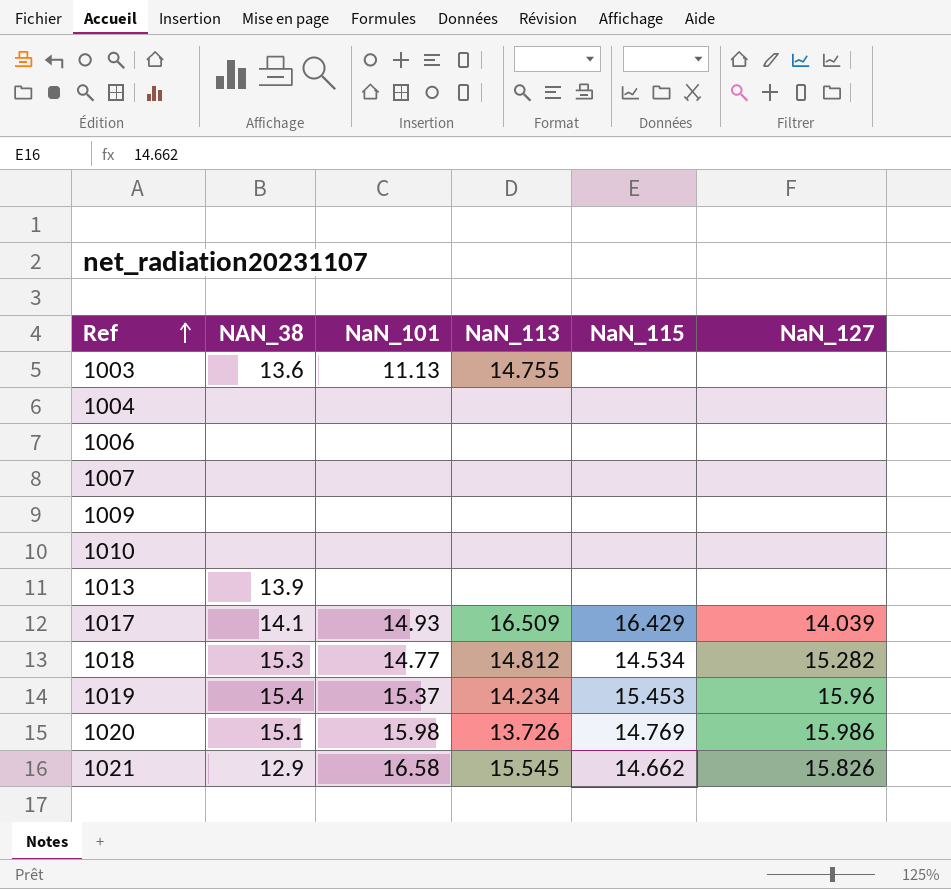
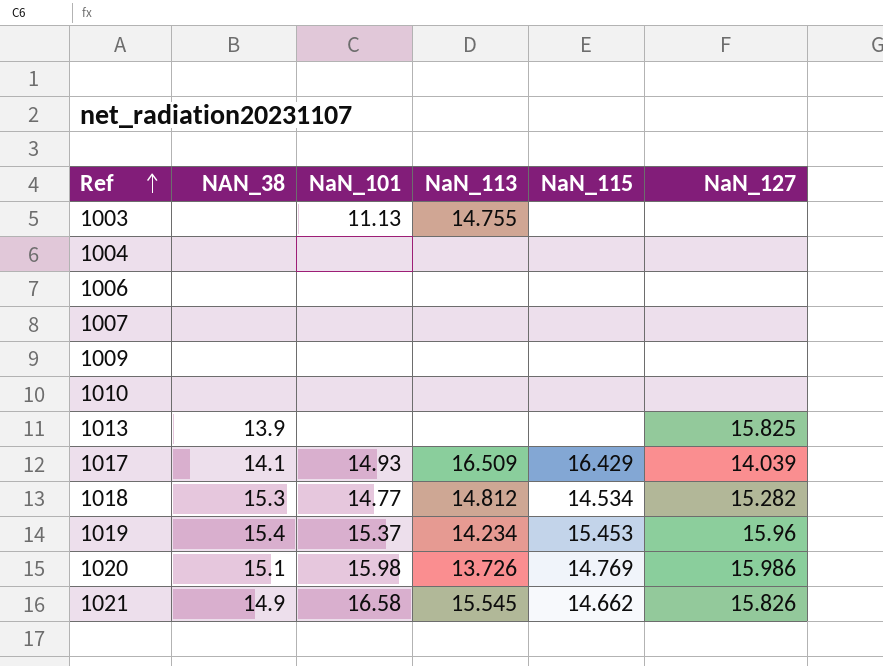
1003 | NAN_38: 13.6 -> none
1013 | NaN_127: none -> 15.825
1021 | NAN_38: 12.9 -> 14.9

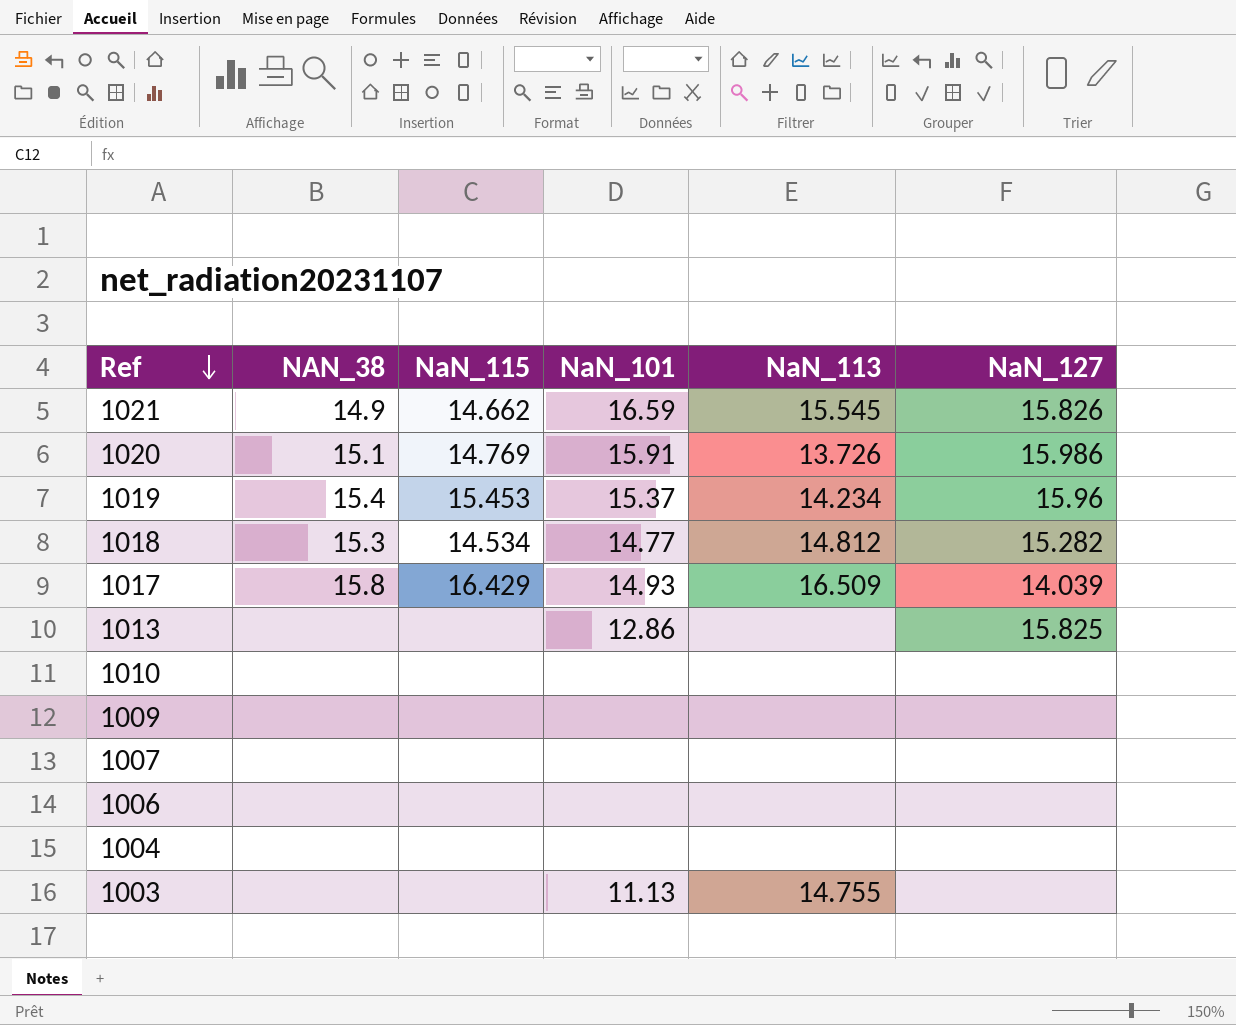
row order: Ref ascending -> Ref descending
column NaN_115 | position: 5 -> 3
1021 | NaN_101: 16.58 -> 16.59
1020 | NaN_101: 15.98 -> 15.91
1017 | NAN_38: 14.1 -> 15.8
1013 | NAN_38: 13.9 -> none
1013 | NaN_101: none -> 12.86

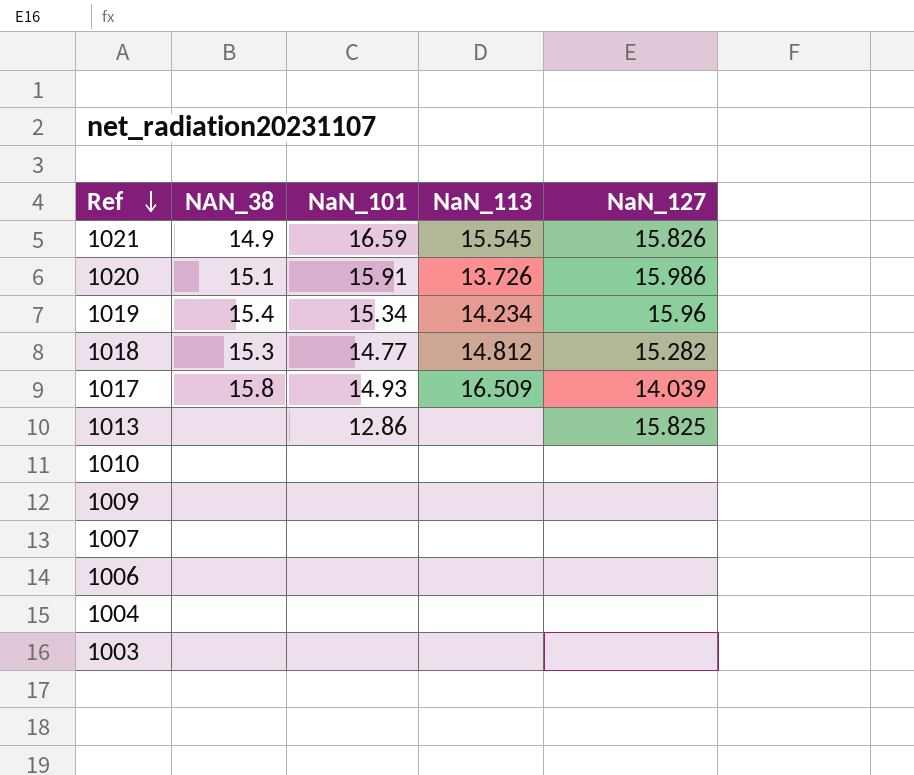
column NaN_115 | position: 3 -> none
1019 | NaN_101: 15.37 -> 15.34
1003 | NaN_101: 11.13 -> none
1003 | NaN_113: 14.755 -> none

